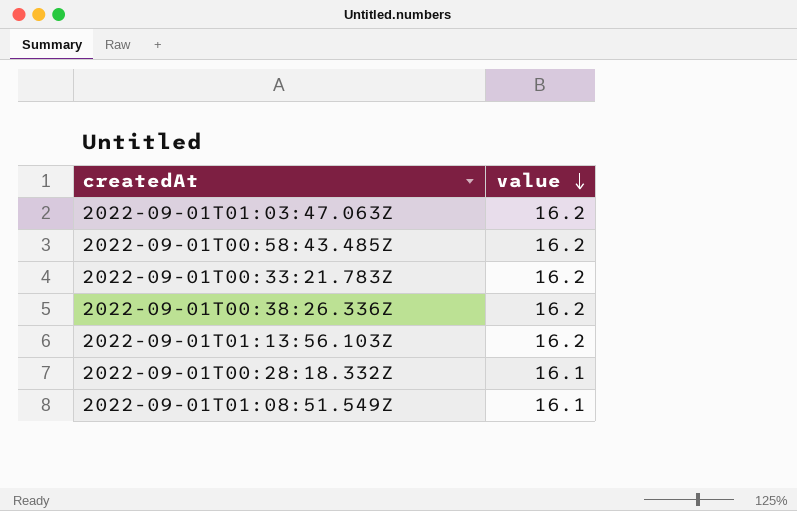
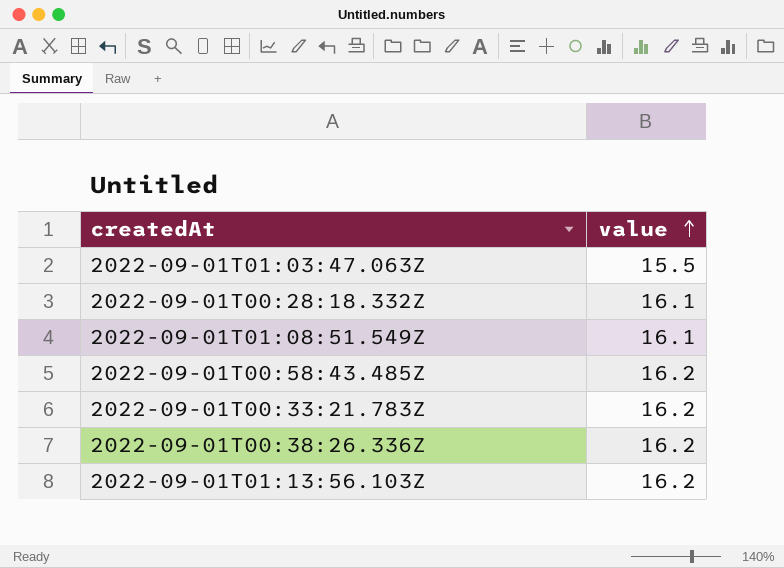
row order: value descending -> value ascending
2022-09-01T01:03:47.063Z | value: 16.2 -> 15.5

